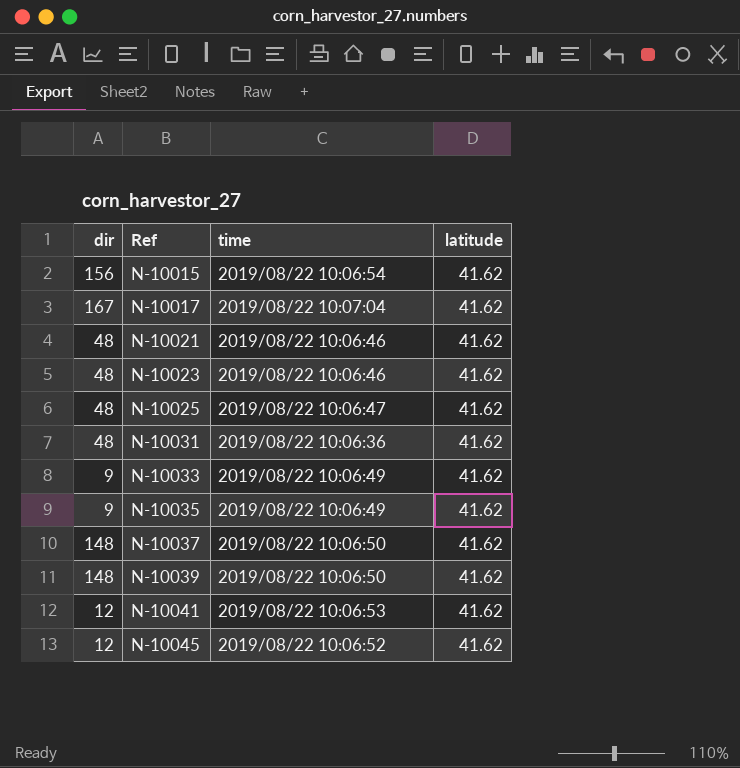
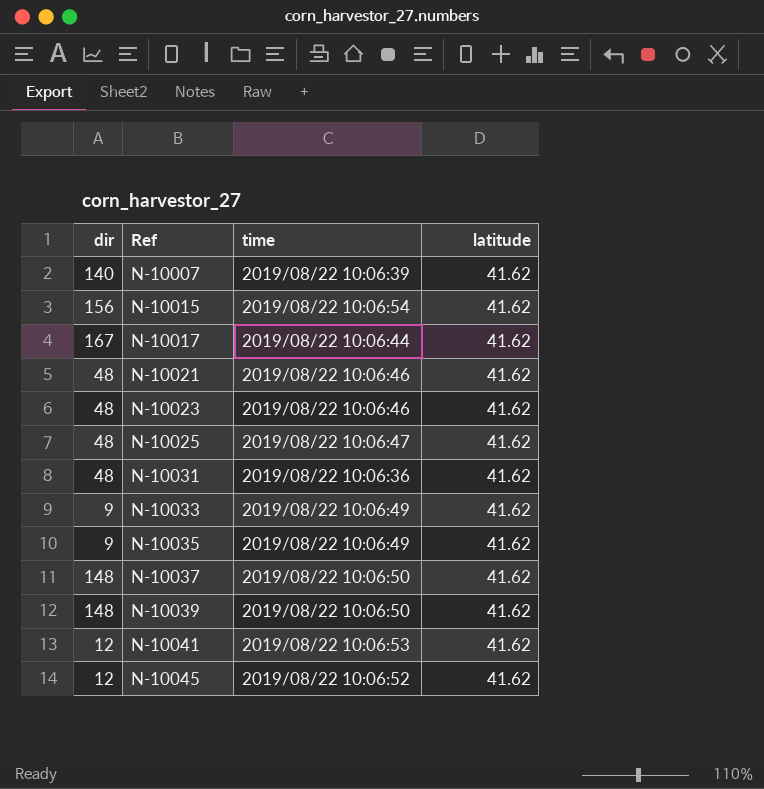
row N-10007: none -> 140 | 2019/08/22 10:06:39 | 41.62
N-10017 | time: 2019/08/22 10:07:04 -> 2019/08/22 10:06:44

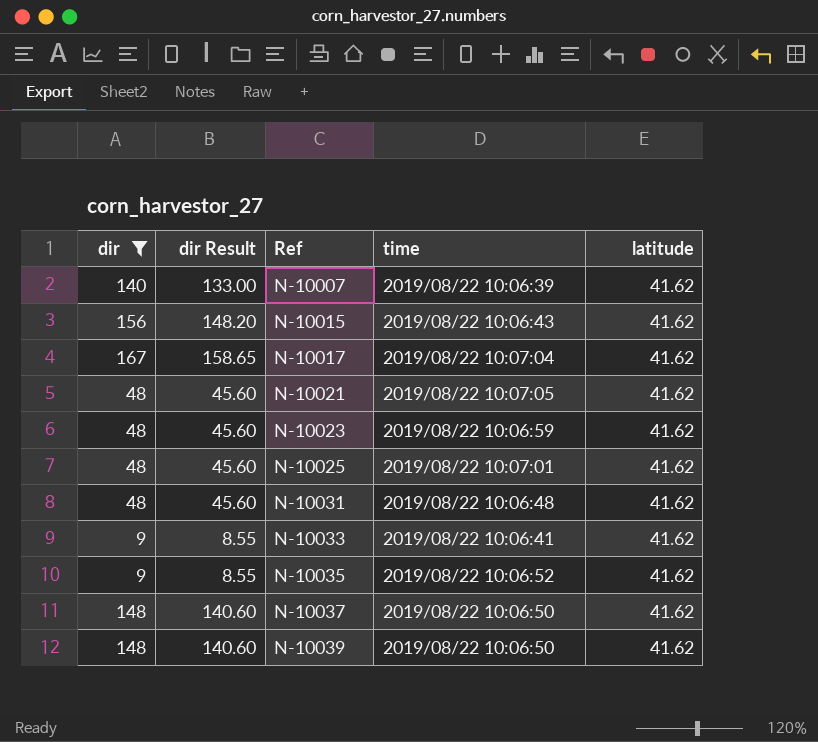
filter: none -> dir != 12
column dir Result | formula: none -> [dir] * 0.95
N-10015 | time: 2019/08/22 10:06:54 -> 2019/08/22 10:06:43
N-10017 | time: 2019/08/22 10:06:44 -> 2019/08/22 10:07:04
N-10021 | time: 2019/08/22 10:06:46 -> 2019/08/22 10:07:05
N-10023 | time: 2019/08/22 10:06:46 -> 2019/08/22 10:06:59
N-10025 | time: 2019/08/22 10:06:47 -> 2019/08/22 10:07:01
N-10031 | time: 2019/08/22 10:06:36 -> 2019/08/22 10:06:48
N-10033 | time: 2019/08/22 10:06:49 -> 2019/08/22 10:06:41
N-10035 | time: 2019/08/22 10:06:49 -> 2019/08/22 10:06:52

